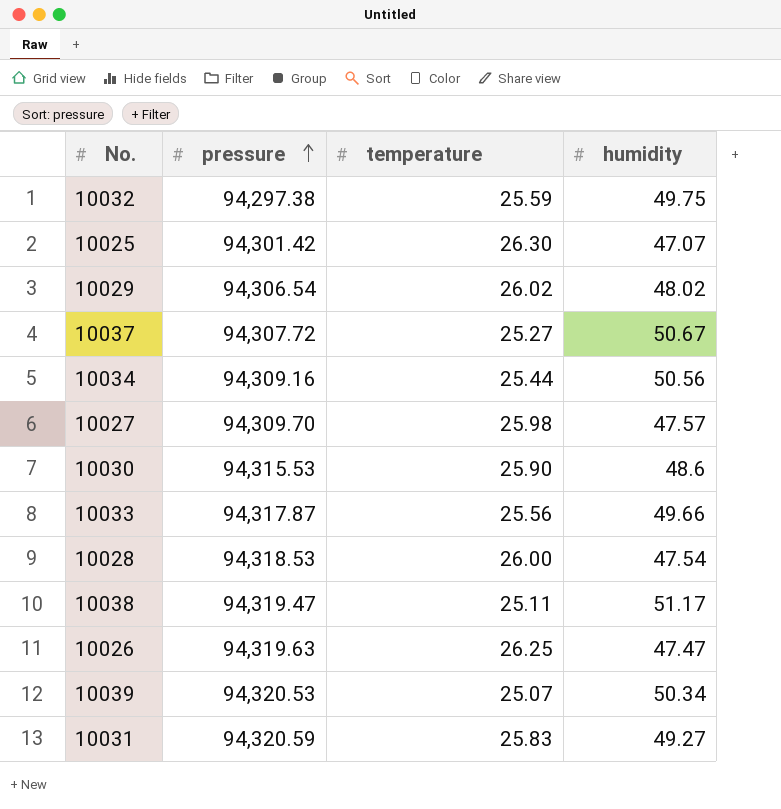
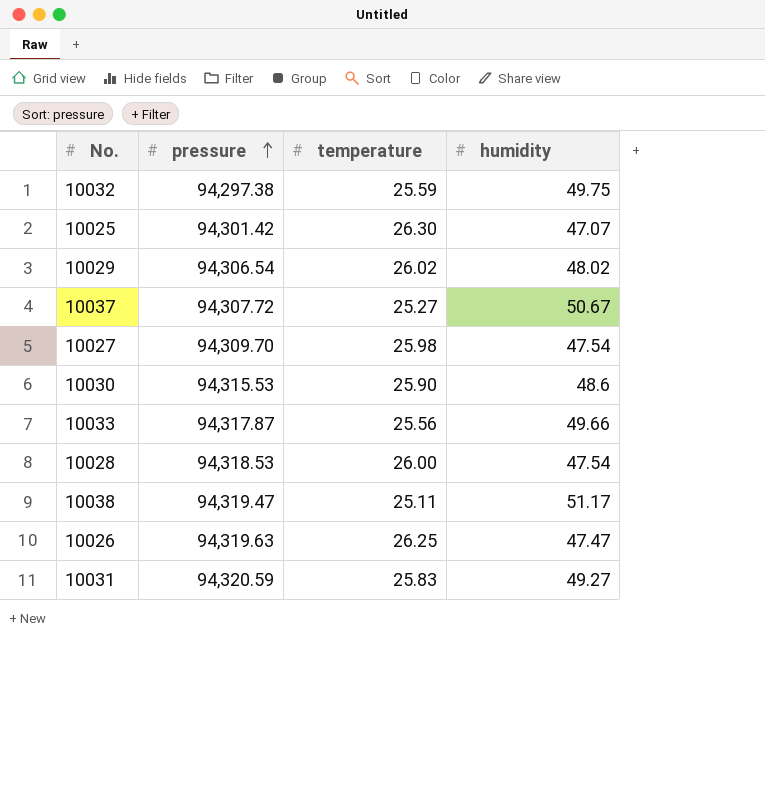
row 10034: 94,309.16 | 25.44 | 50.56 -> none
row 10039: 94,320.53 | 25.07 | 50.34 -> none
10027 | humidity: 47.57 -> 47.54

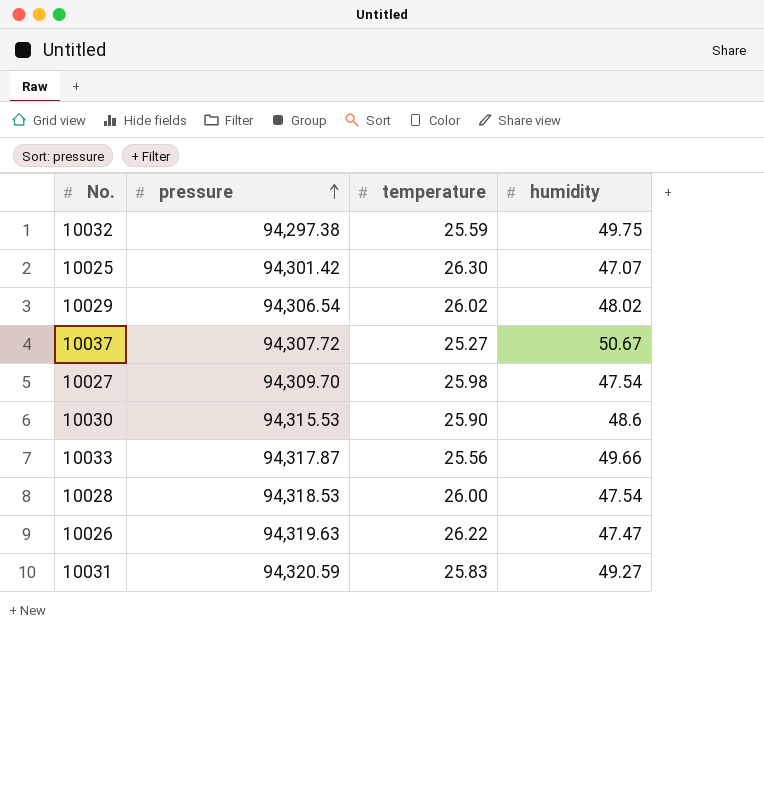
row 10038: 94,319.47 | 25.11 | 51.17 -> none
10026 | temperature: 26.25 -> 26.22

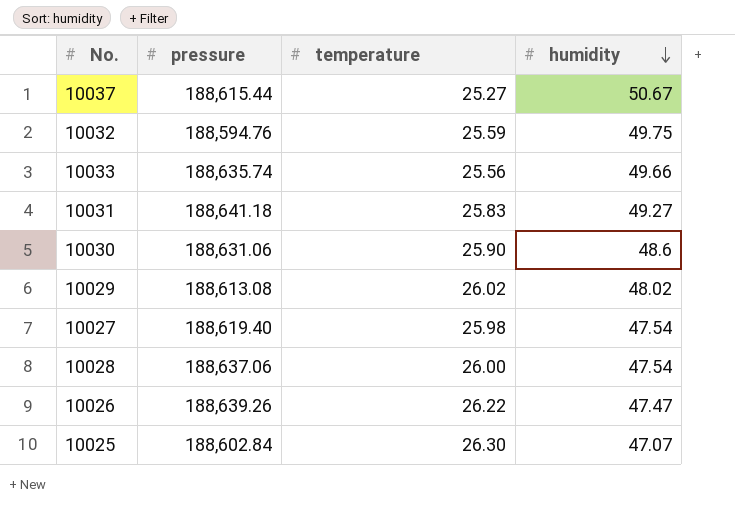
row order: pressure ascending -> humidity descending
10037 | pressure: 94,307.72 -> 188,615.44
10032 | pressure: 94,297.38 -> 188,594.76
10033 | pressure: 94,317.87 -> 188,635.74
10031 | pressure: 94,320.59 -> 188,641.18
10030 | pressure: 94,315.53 -> 188,631.06
10029 | pressure: 94,306.54 -> 188,613.08
10027 | pressure: 94,309.70 -> 188,619.40
10028 | pressure: 94,318.53 -> 188,637.06
10026 | pressure: 94,319.63 -> 188,639.26
10025 | pressure: 94,301.42 -> 188,602.84

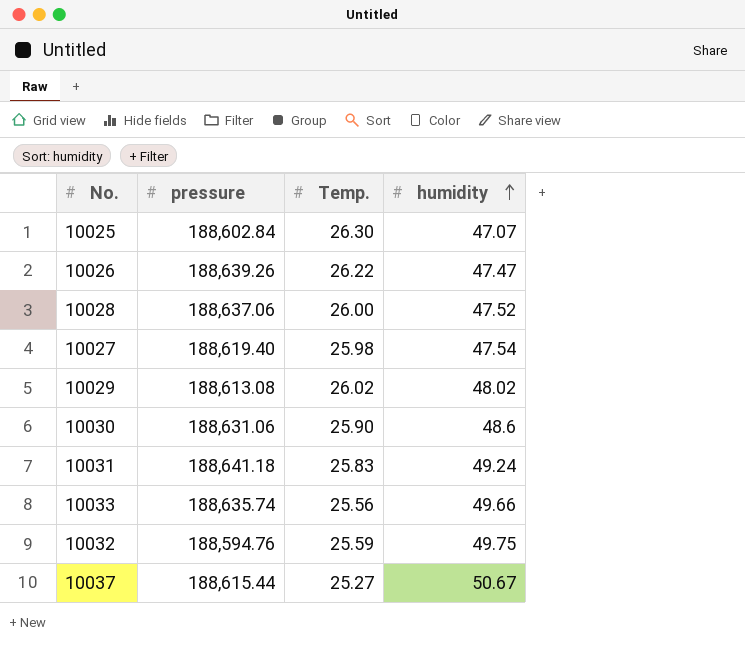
row order: humidity descending -> humidity ascending
column name: temperature -> Temp.
10028 | humidity: 47.54 -> 47.52
10031 | humidity: 49.27 -> 49.24

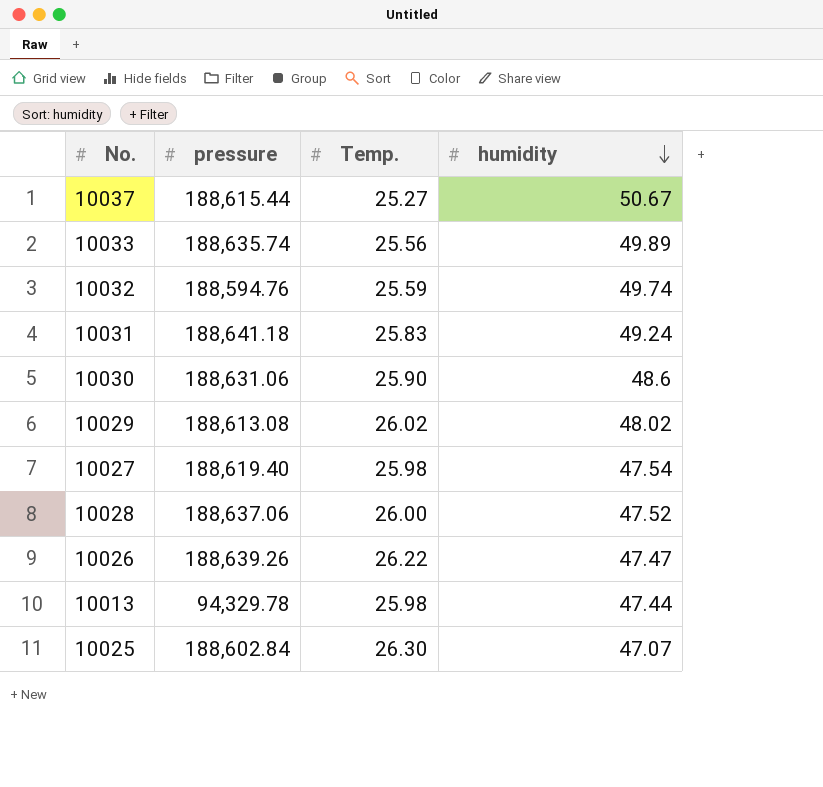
row order: humidity ascending -> humidity descending
10033 | humidity: 49.66 -> 49.89
10032 | humidity: 49.75 -> 49.74
row 10013: none -> 94,329.78 | 25.98 | 47.44

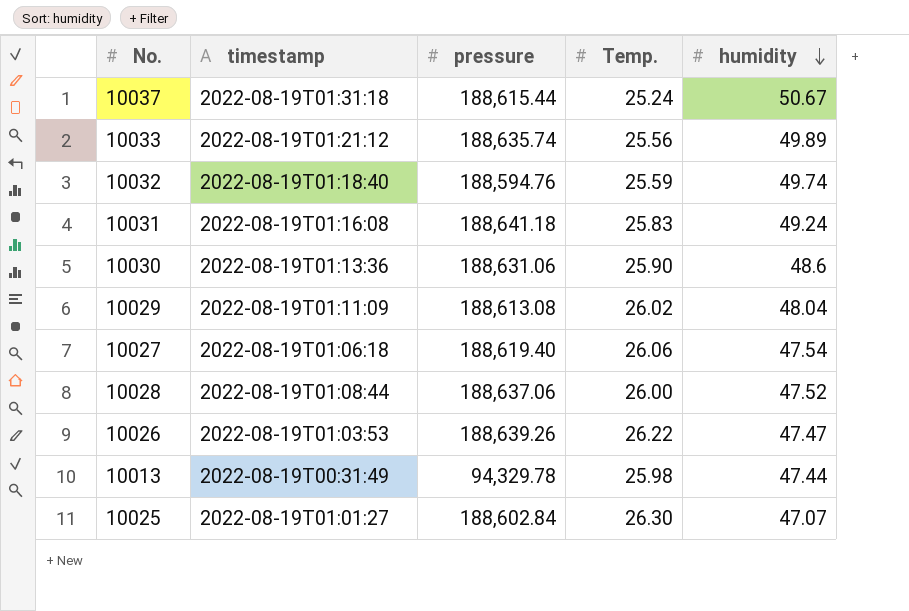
column timestamp | position: none -> 2
10037 | Temp.: 25.27 -> 25.24
10029 | humidity: 48.02 -> 48.04
10027 | Temp.: 25.98 -> 26.06

